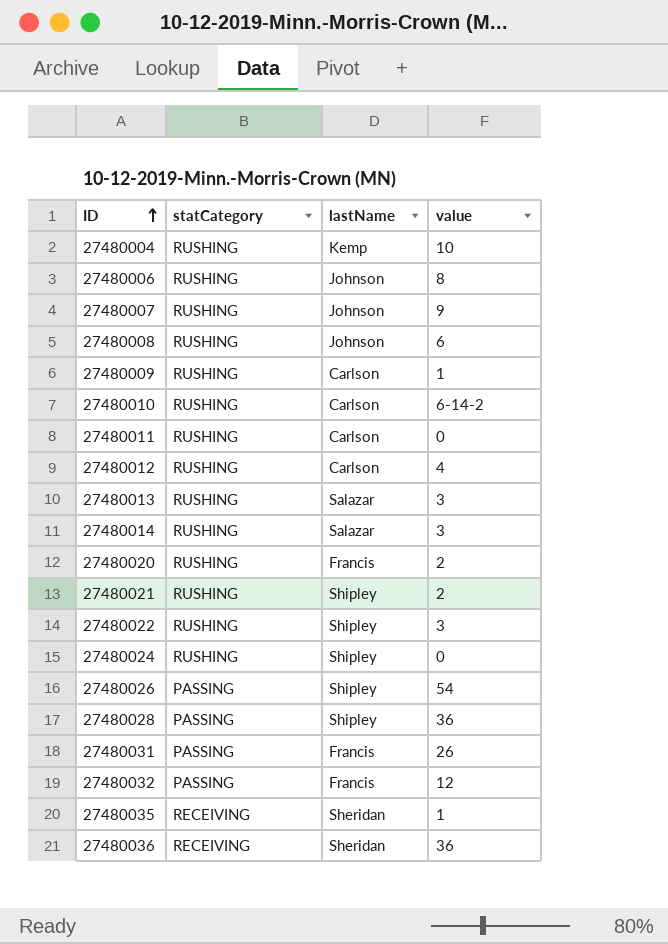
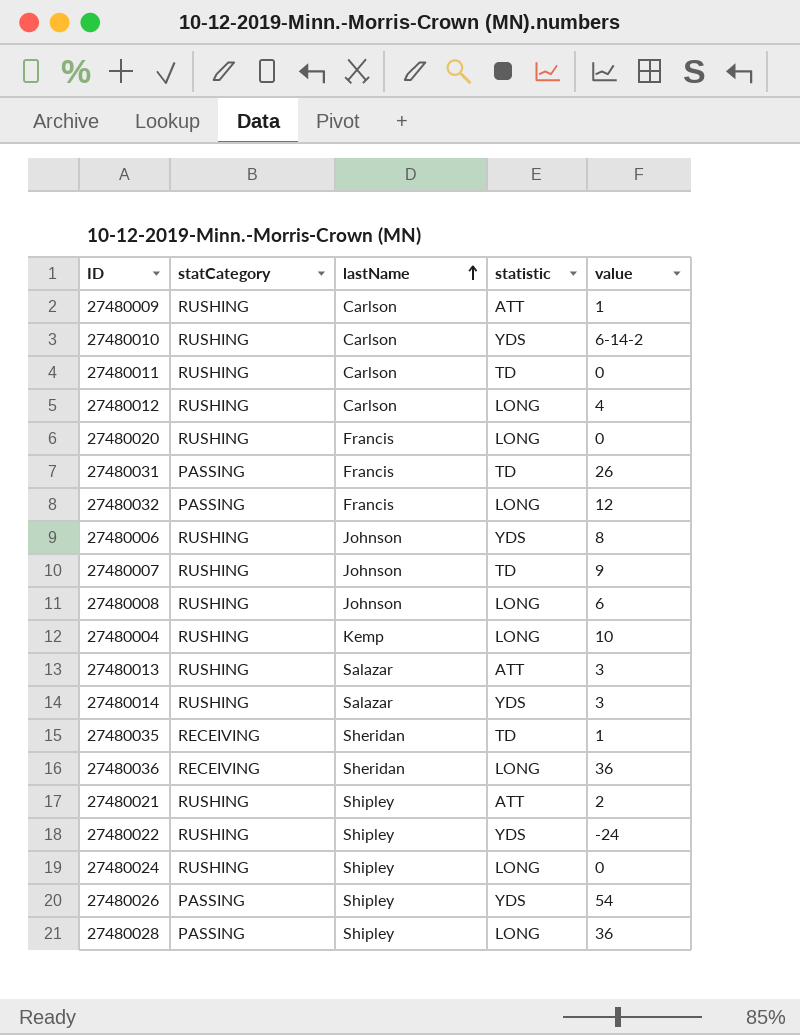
row order: ID ascending -> lastName ascending
column statistic | position: none -> 4
27480020 | value: 2 -> 0
27480022 | value: 3 -> -24

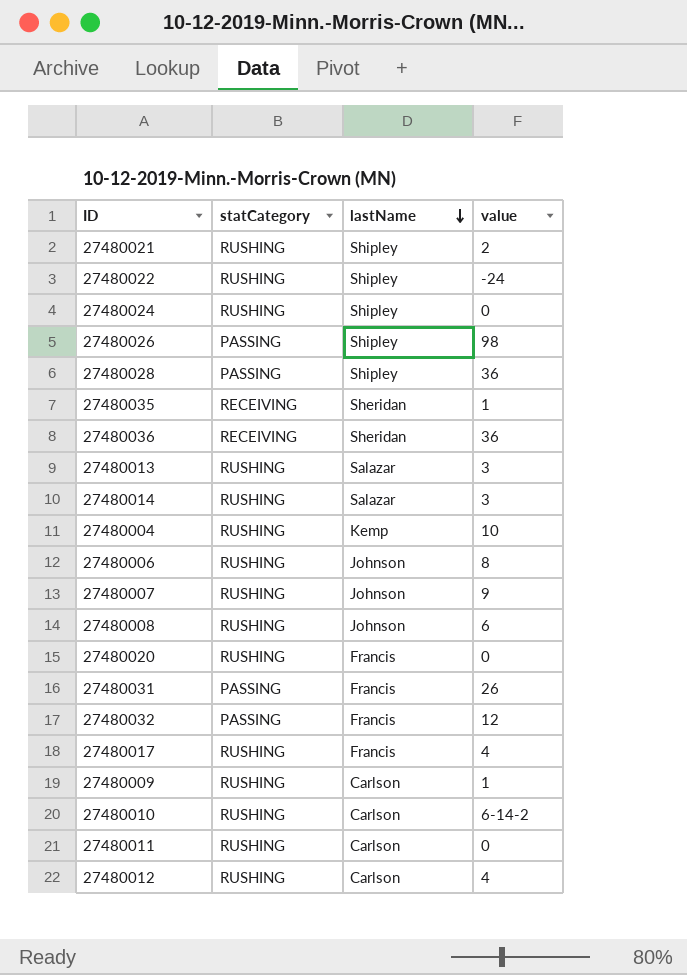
row order: lastName ascending -> lastName descending
column statistic | position: 4 -> none
27480026 | value: 54 -> 98
row 27480017: none -> RUSHING | Francis | 4

